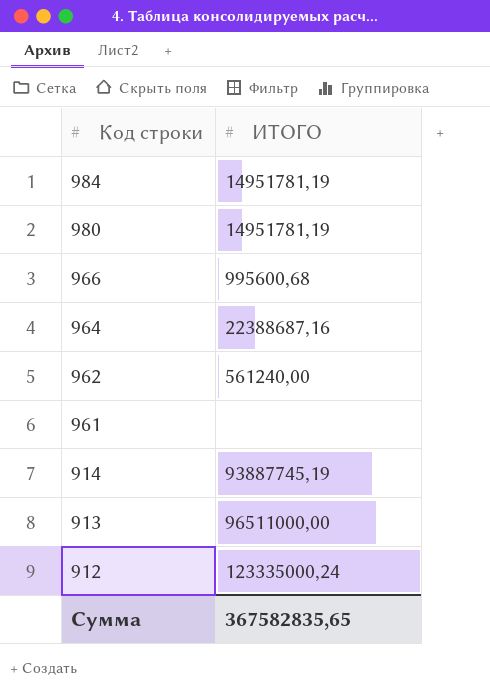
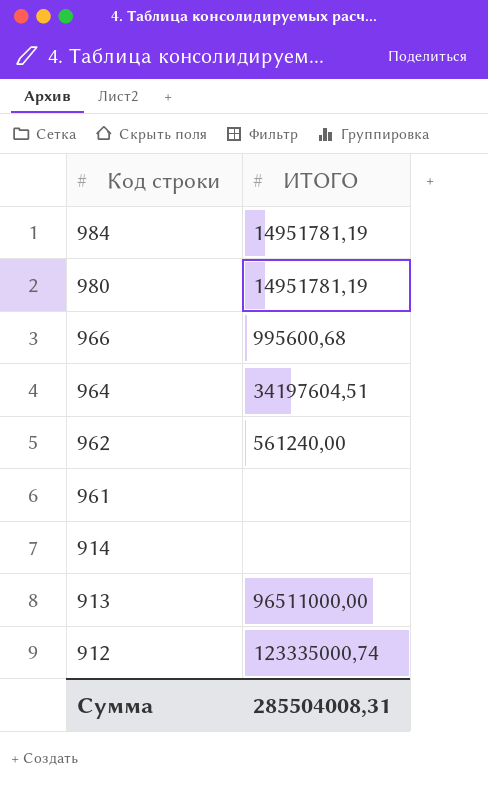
964 | ИТОГО: 22388687,16 -> 34197604,51
914 | ИТОГО: 93887745,19 -> none
912 | ИТОГО: 123335000,24 -> 123335000,74
Сумма | ИТОГО: 367582835,65 -> 285504008,31

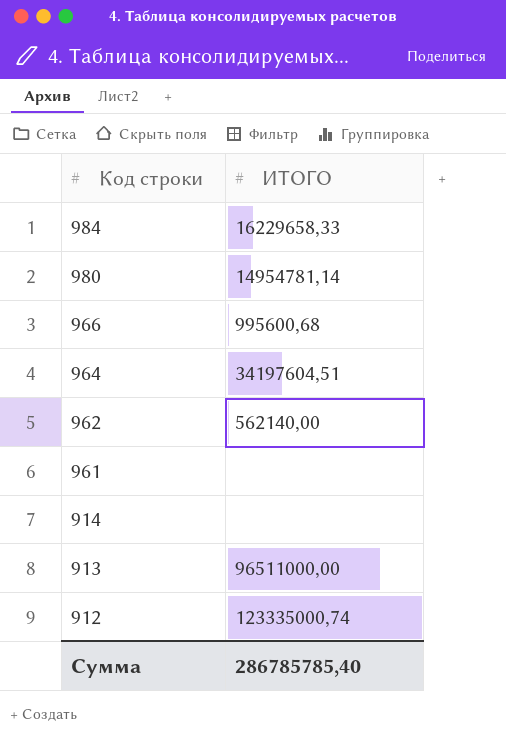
984 | ИТОГО: 14951781,19 -> 16229658,33
980 | ИТОГО: 14951781,19 -> 14954781,14
962 | ИТОГО: 561240,00 -> 562140,00
Сумма | ИТОГО: 285504008,31 -> 286785785,40

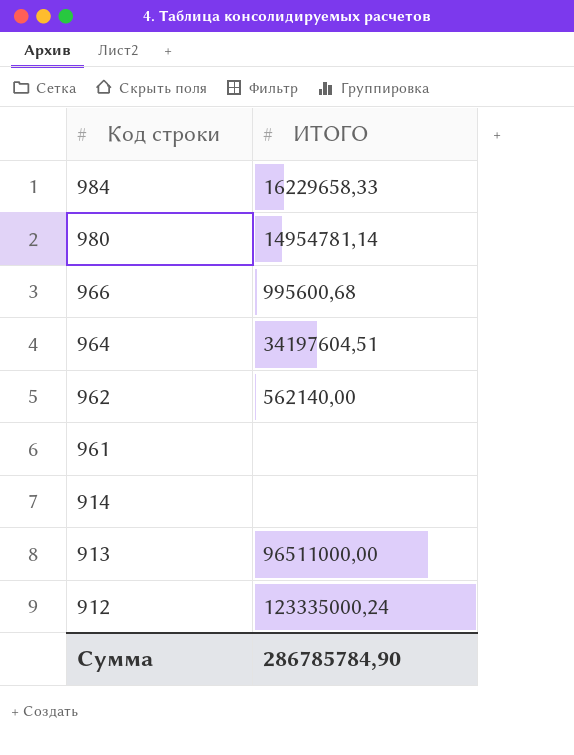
912 | ИТОГО: 123335000,74 -> 123335000,24
Сумма | ИТОГО: 286785785,40 -> 286785784,90

